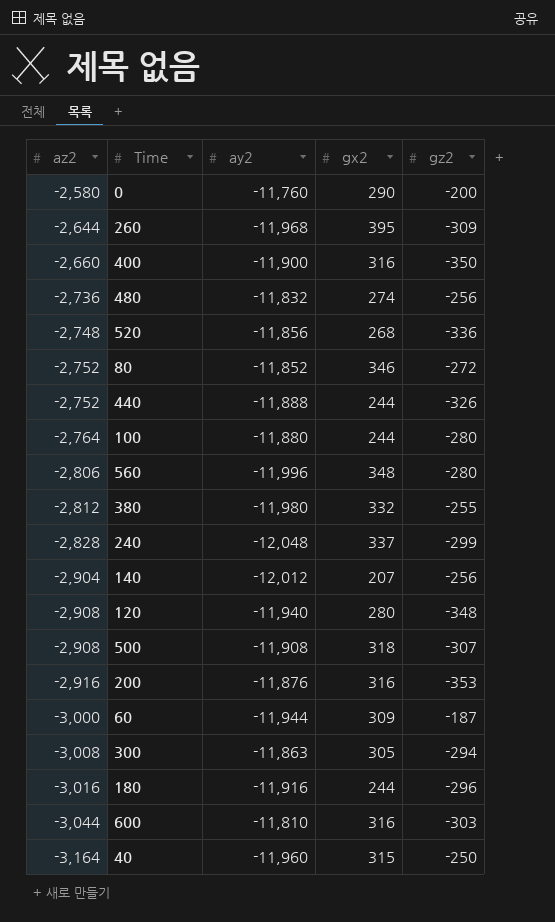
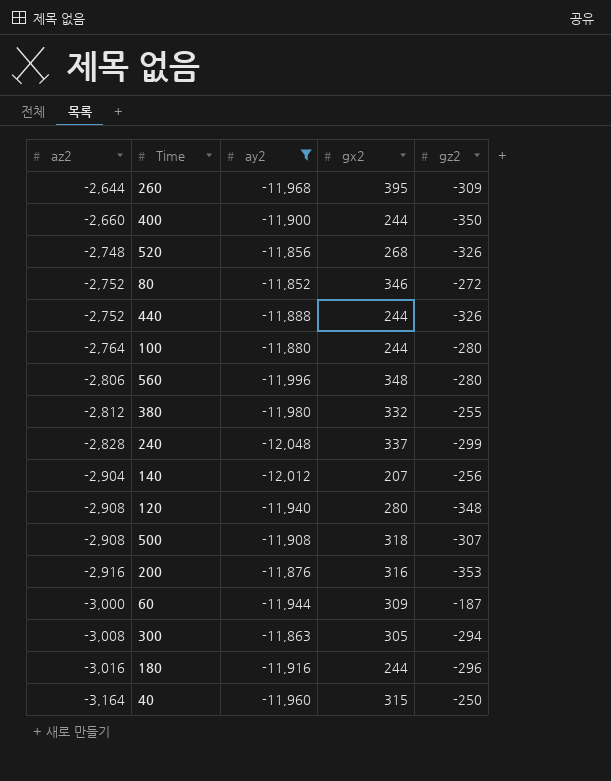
filter: none -> ay2 <= -11,852
400 | gx2: 316 -> 244
520 | gz2: -336 -> -326

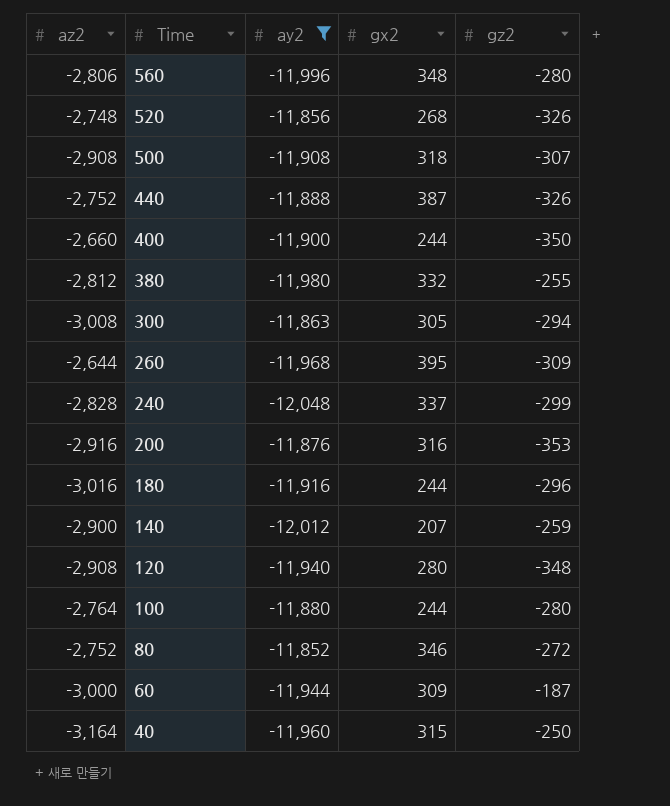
row order: az2 descending -> Time descending
440 | gx2: 244 -> 387
140 | az2: -2,904 -> -2,900
140 | gz2: -256 -> -259

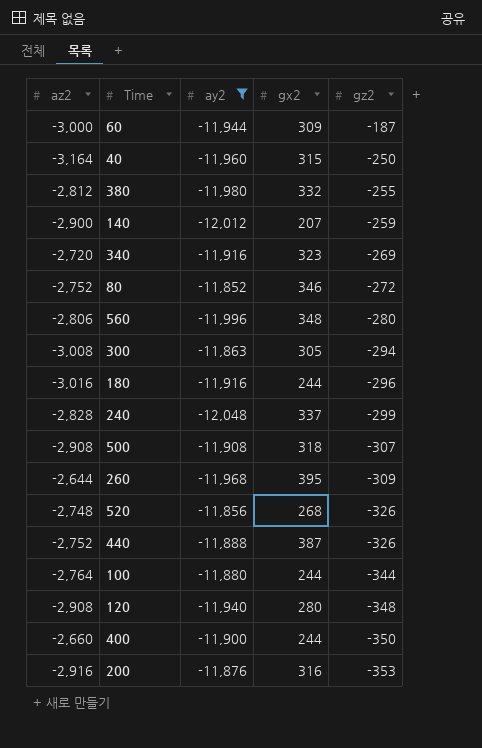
row order: Time descending -> gz2 descending
row 340: none -> -2,720 | -11,916 | 323 | -269
100 | gz2: -280 -> -344

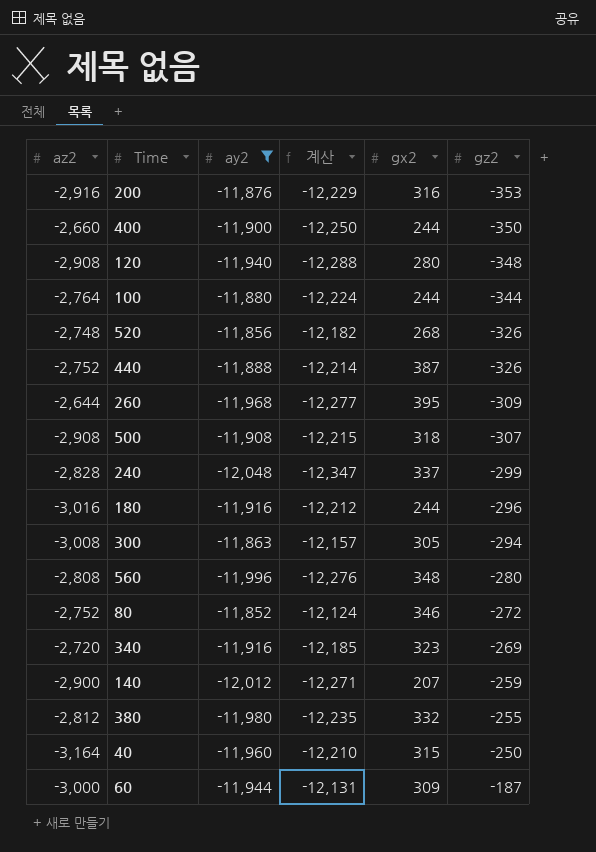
row order: gz2 descending -> gz2 ascending
column 계산 | formula: none -> [ay2] + [gz2]
560 | az2: -2,806 -> -2,808

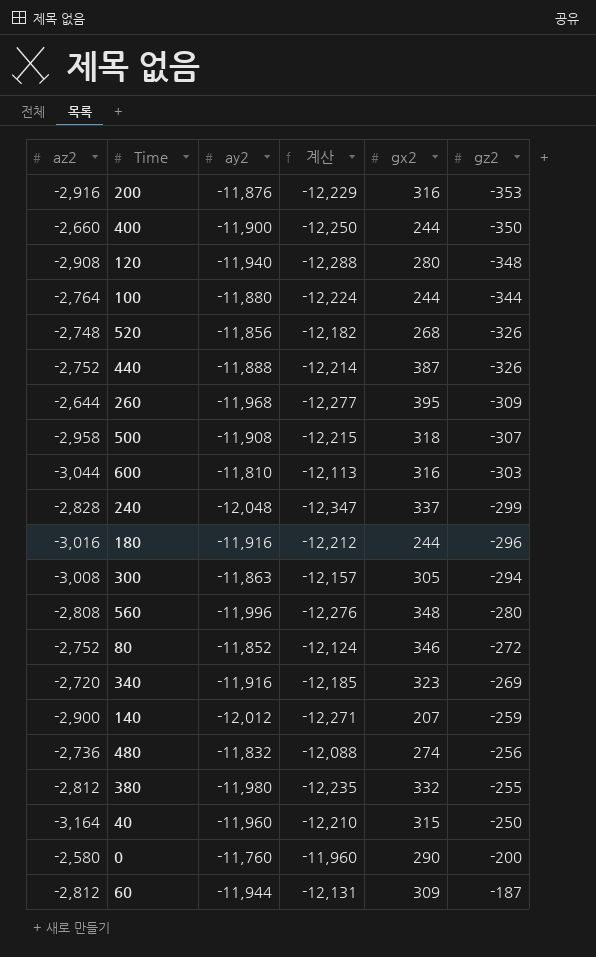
filter: ay2 <= -11,852 -> none
500 | az2: -2,908 -> -2,958
60 | az2: -3,000 -> -2,812

